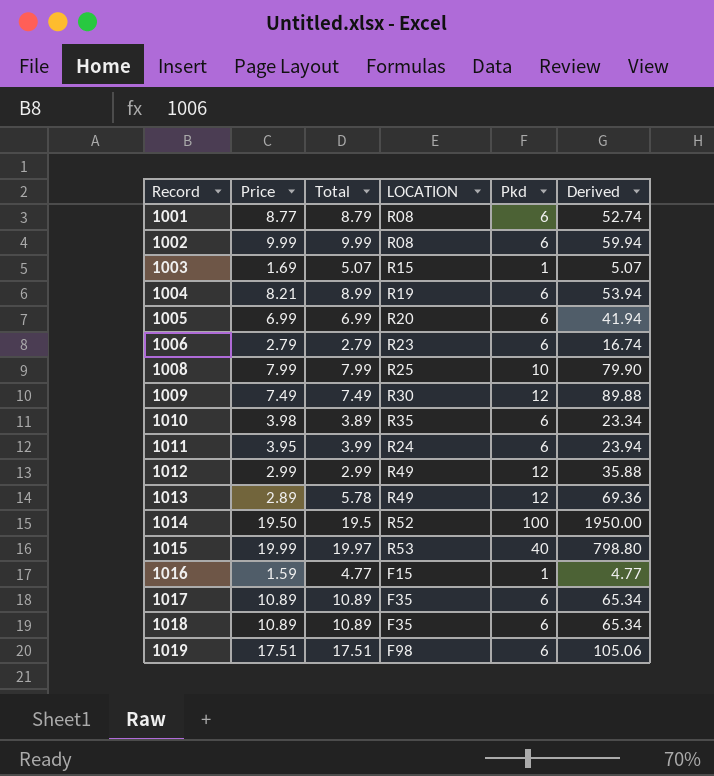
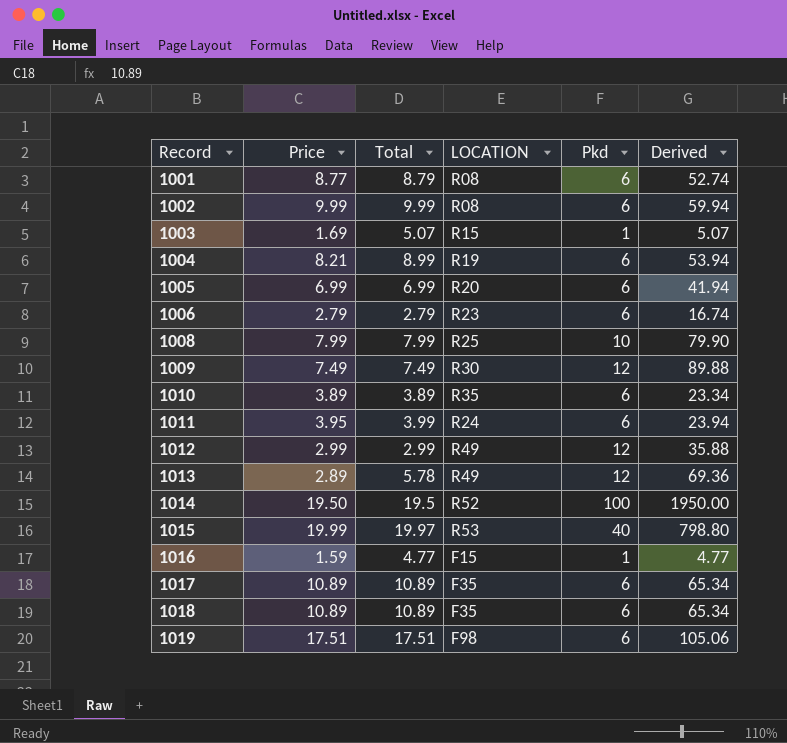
1010 | Price: 3.98 -> 3.89

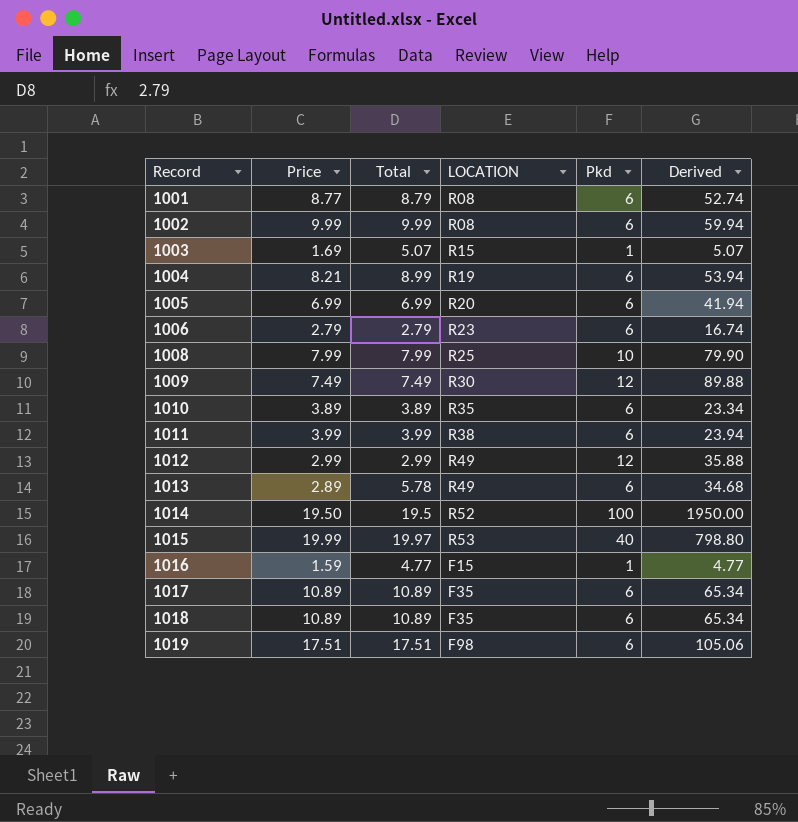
1011 | Price: 3.95 -> 3.99
1011 | LOCATION: R24 -> R38
1013 | Pkd: 12 -> 6
1013 | Derived: 69.36 -> 34.68

